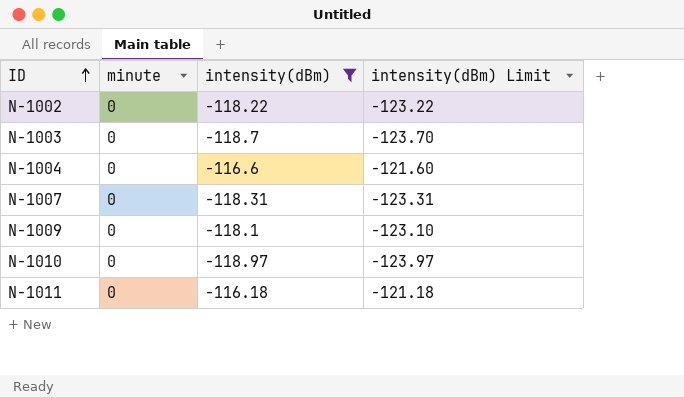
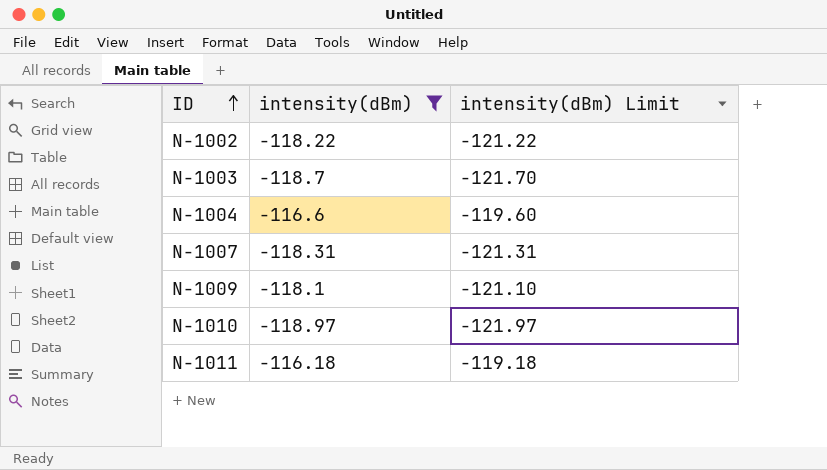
column minute | position: 2 -> none
column intensity(dBm) Limit | formula: [intensity(dBm)] - 5 -> [intensity(dBm)] - 3

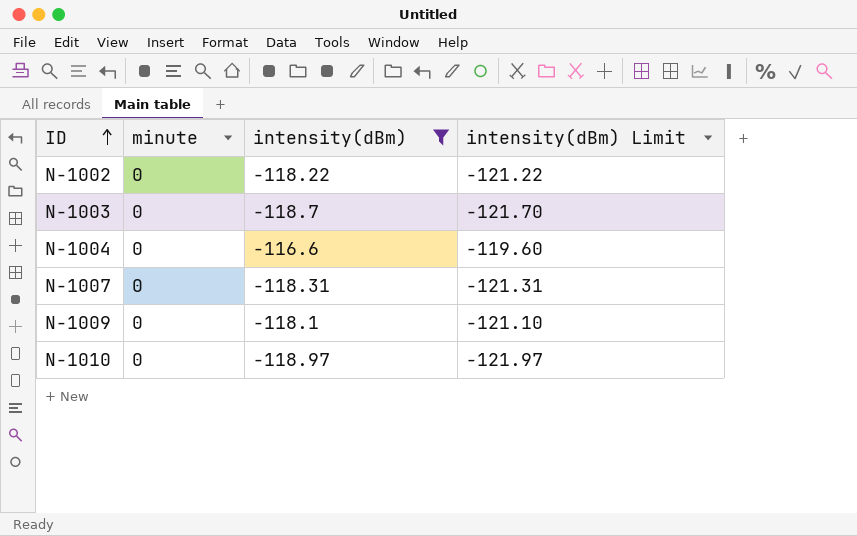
column minute | position: none -> 2
row N-1011: -116.18 | -119.18 -> none

